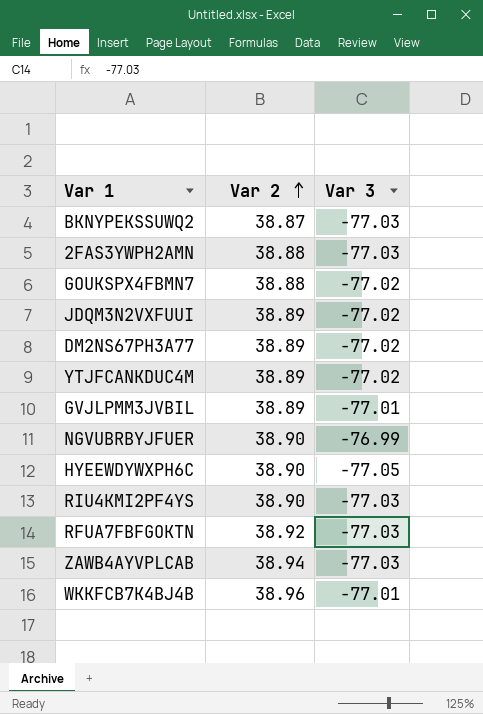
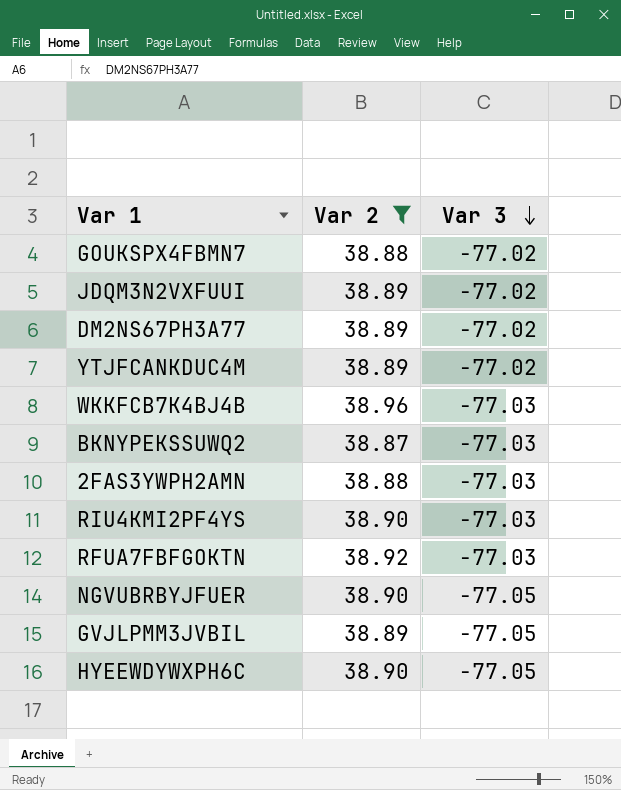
filter: none -> Var 2 != 38.94
row order: Var 2 ascending -> Var 3 descending
WKKFCB7K4BJ4B | Var 3: -77.01 -> -77.03
NGVUBRBYJFUER | Var 3: -76.99 -> -77.05
GVJLPMM3JVBIL | Var 3: -77.01 -> -77.05

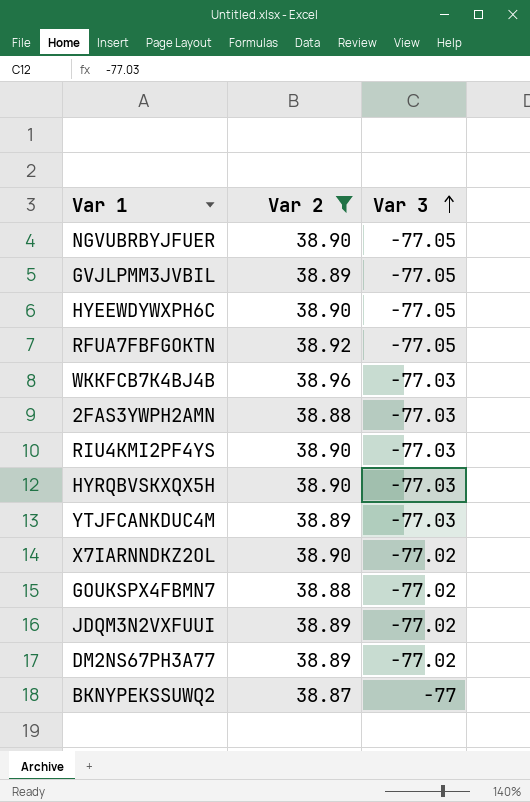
row order: Var 3 descending -> Var 3 ascending
RFUA7FBFGOKTN | Var 3: -77.03 -> -77.05
row HYRQBVSKXQX5H: none -> 38.90 | -77.03
YTJFCANKDUC4M | Var 3: -77.02 -> -77.03
row X7IARNNDKZ2OL: none -> 38.90 | -77.02
BKNYPEKSSUWQ2 | Var 3: -77.03 -> -77

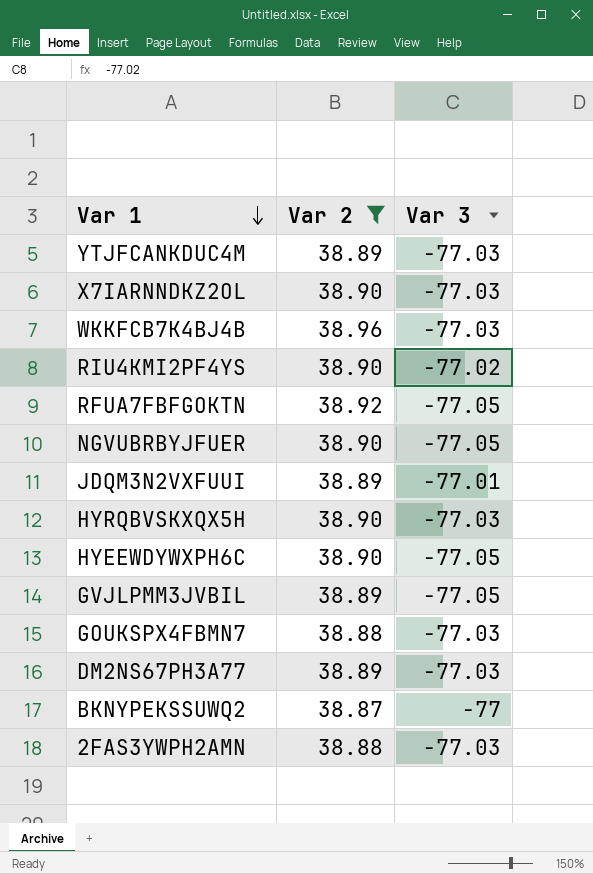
row order: Var 3 ascending -> Var 1 descending
X7IARNNDKZ2OL | Var 3: -77.02 -> -77.03
RIU4KMI2PF4YS | Var 3: -77.03 -> -77.02
JDQM3N2VXFUUI | Var 3: -77.02 -> -77.01
GOUKSPX4FBMN7 | Var 3: -77.02 -> -77.03
DM2NS67PH3A77 | Var 3: -77.02 -> -77.03

